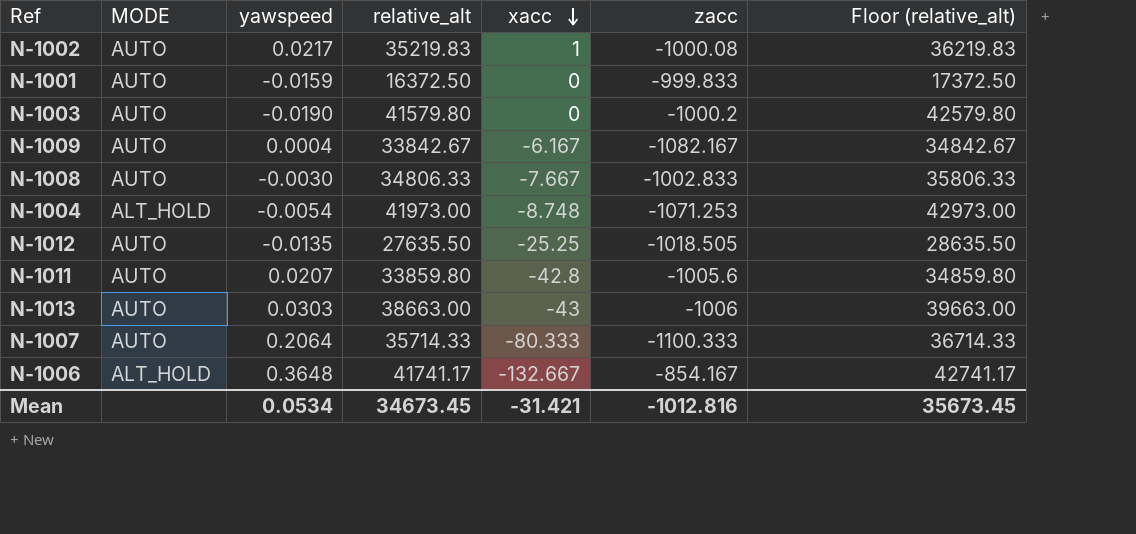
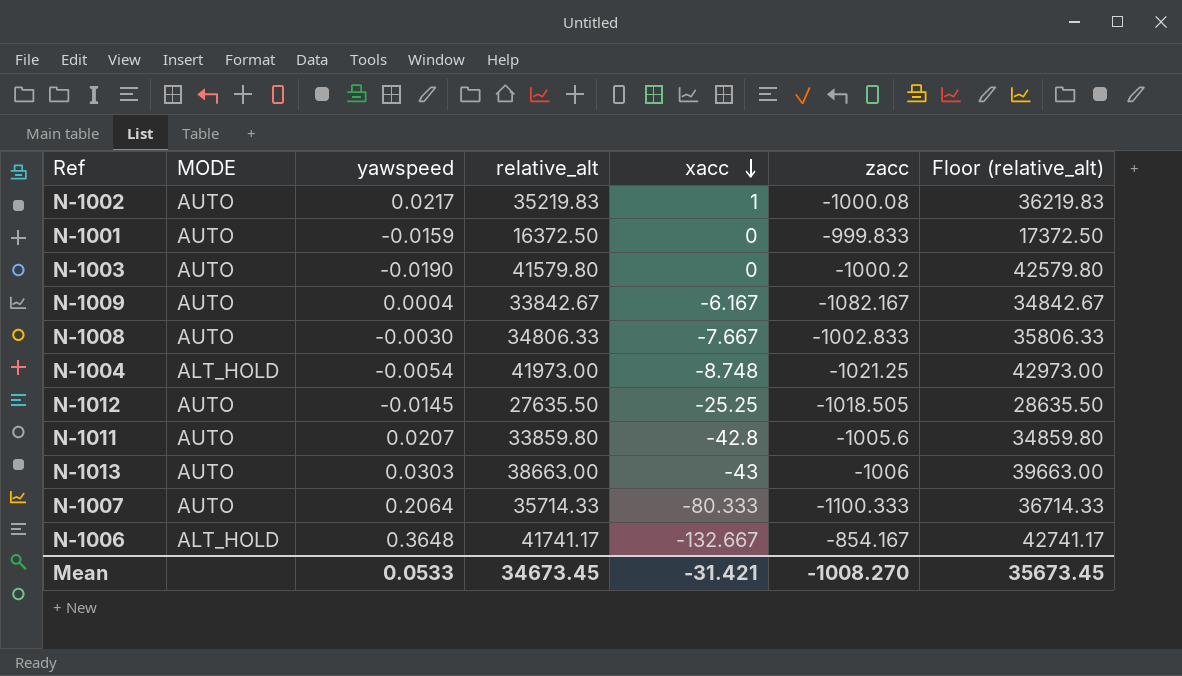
N-1004 | zacc: -1071.253 -> -1021.25
N-1012 | yawspeed: -0.0135 -> -0.0145
Mean | yawspeed: 0.0534 -> 0.0533
Mean | zacc: -1012.816 -> -1008.270

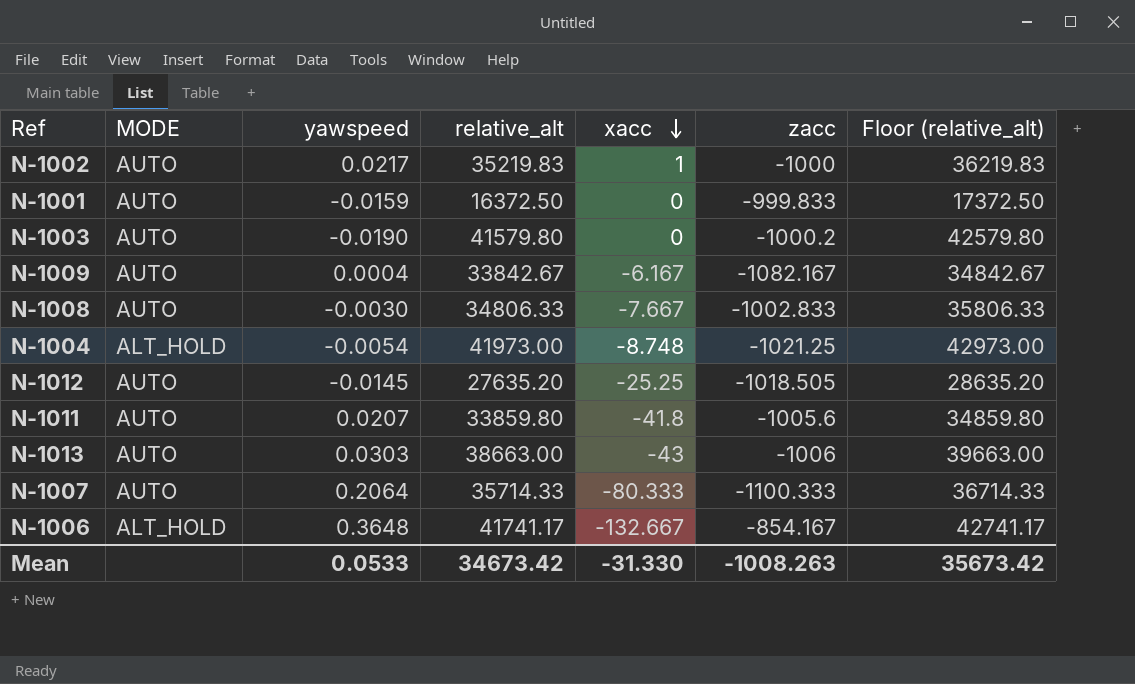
N-1002 | zacc: -1000.08 -> -1000
N-1012 | relative_alt: 27635.50 -> 27635.20
N-1012 | Floor (relative_alt): 28635.50 -> 28635.20
N-1011 | xacc: -42.8 -> -41.8
Mean | relative_alt: 34673.45 -> 34673.42
Mean | xacc: -31.421 -> -31.330
Mean | zacc: -1008.270 -> -1008.263
Mean | Floor (relative_alt): 35673.45 -> 35673.42

